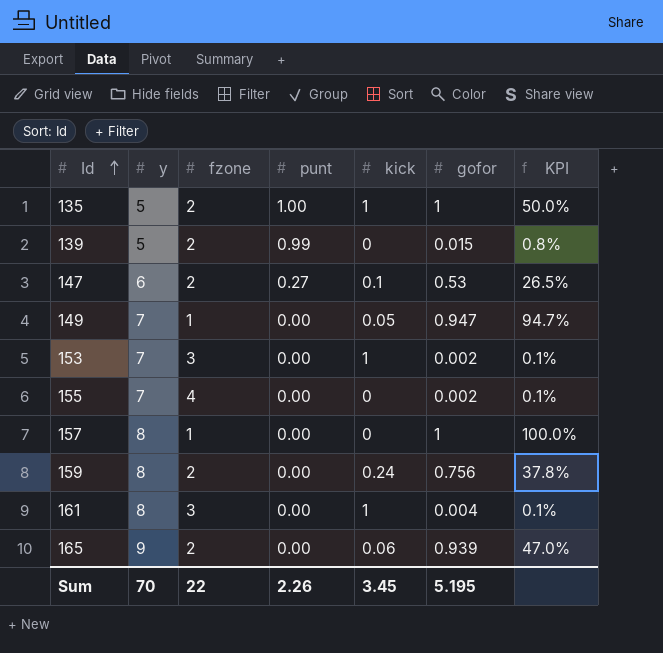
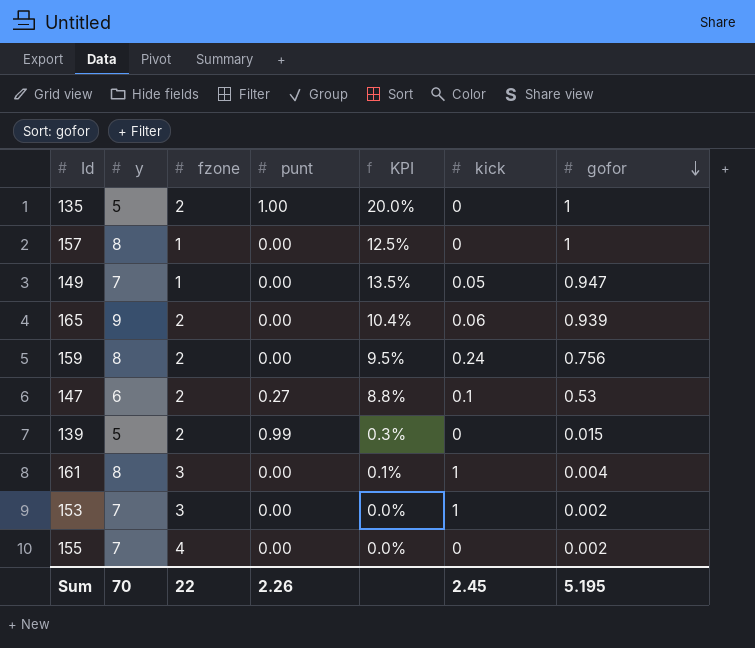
row order: Id ascending -> gofor descending
column KPI | formula: [gofor] / [fzone] -> [gofor] / [y]
column KPI | position: 7 -> 5
135 | kick: 1 -> 0
Sum | kick: 3.45 -> 2.45

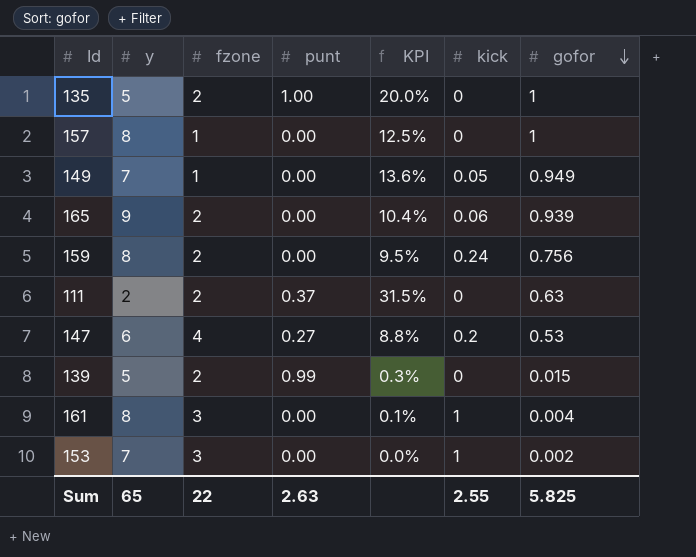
row 155: 7 | 4 | 0.00 | 0.0% | 0 | 0.002 -> none
149 | KPI: 13.5% -> 13.6%
149 | gofor: 0.947 -> 0.949
row 111: none -> 2 | 2 | 0.37 | 31.5% | 0 | 0.63
147 | fzone: 2 -> 4
147 | kick: 0.1 -> 0.2
Sum | y: 70 -> 65
Sum | punt: 2.26 -> 2.63
Sum | kick: 2.45 -> 2.55
Sum | gofor: 5.195 -> 5.825

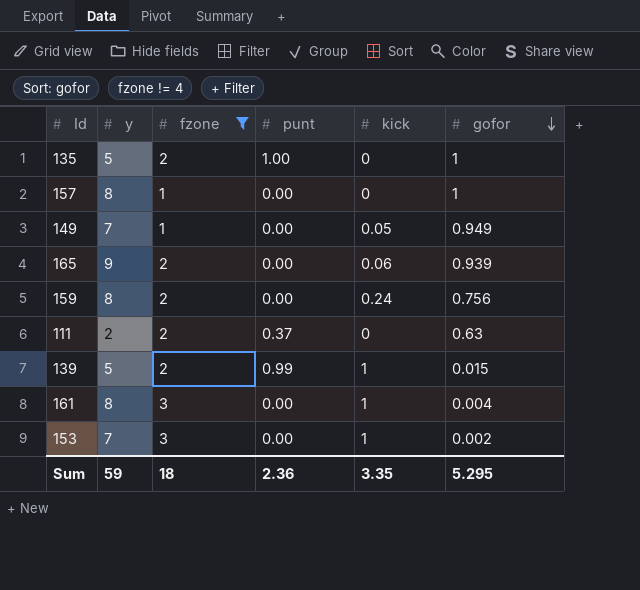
filter: none -> fzone != 4
column KPI | formula: [gofor] / [y] -> none
139 | kick: 0 -> 1
Sum | y: 65 -> 59
Sum | fzone: 22 -> 18
Sum | punt: 2.63 -> 2.36
Sum | kick: 2.55 -> 3.35
Sum | gofor: 5.825 -> 5.295

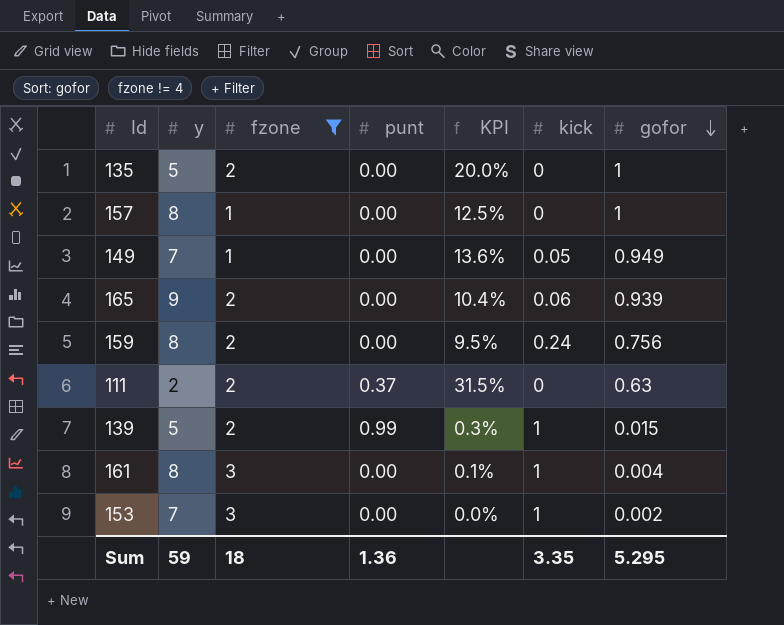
column KPI | formula: none -> [gofor] / [y]
135 | punt: 1.00 -> 0.00
Sum | punt: 2.36 -> 1.36

